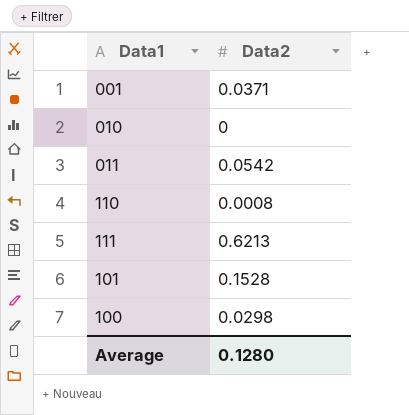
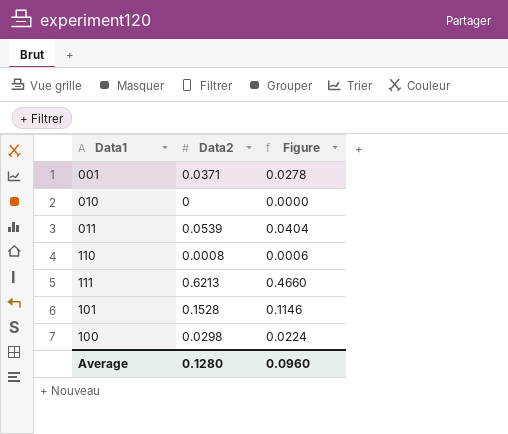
column Figure | formula: none -> [Data2] * 0.75
011 | Data2: 0.0542 -> 0.0539

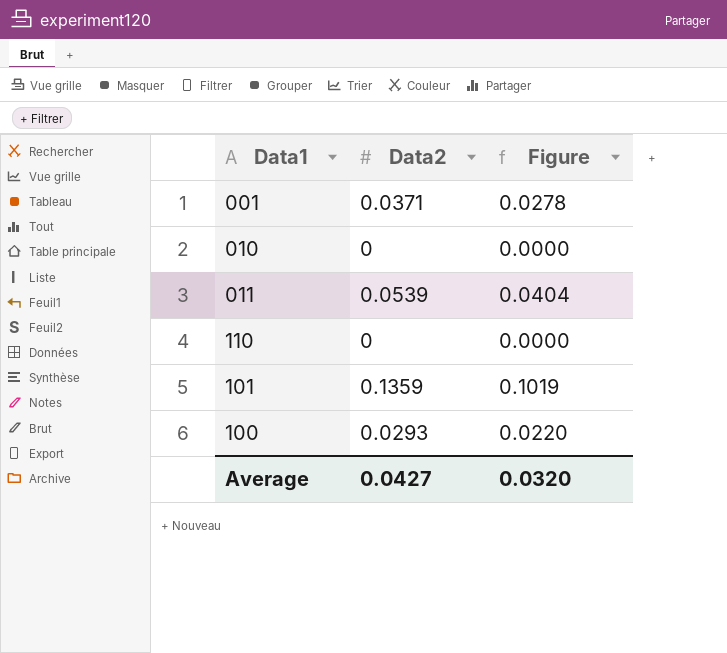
row 111: 0.6213 | 0.4660 -> none
110 | Data2: 0.0008 -> 0
110 | Figure: 0.0006 -> 0.0000
101 | Data2: 0.1528 -> 0.1359
101 | Figure: 0.1146 -> 0.1019
100 | Data2: 0.0298 -> 0.0293
100 | Figure: 0.0224 -> 0.0220
Average | Data2: 0.1280 -> 0.0427
Average | Figure: 0.0960 -> 0.0320

